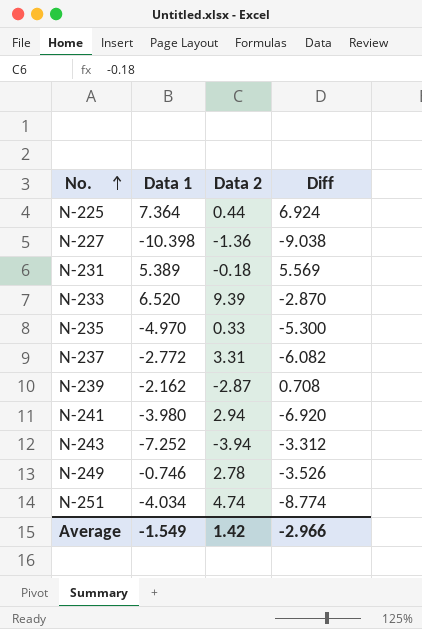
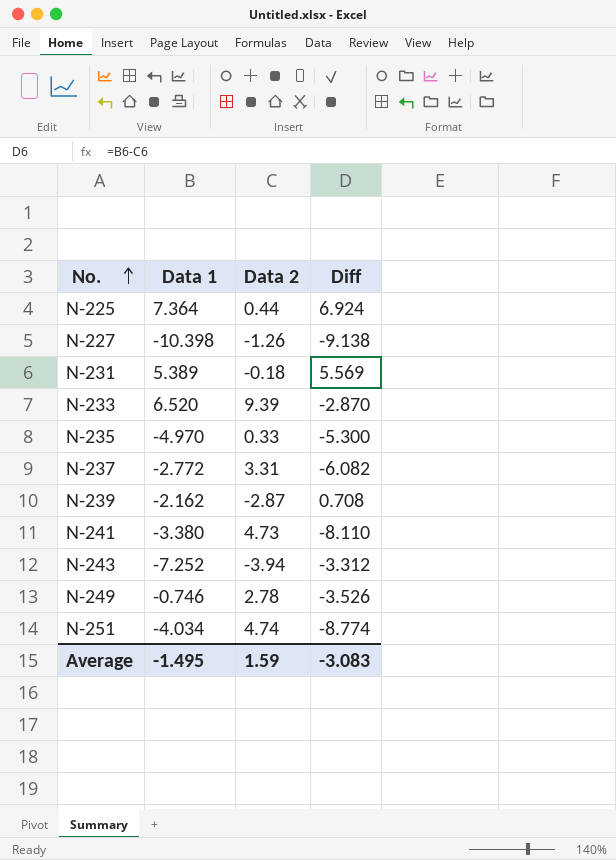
N-227 | Data 2: -1.36 -> -1.26
N-227 | Diff: -9.038 -> -9.138
N-241 | Data 1: -3.980 -> -3.380
N-241 | Data 2: 2.94 -> 4.73
N-241 | Diff: -6.920 -> -8.110
Average | Data 1: -1.549 -> -1.495
Average | Data 2: 1.42 -> 1.59
Average | Diff: -2.966 -> -3.083

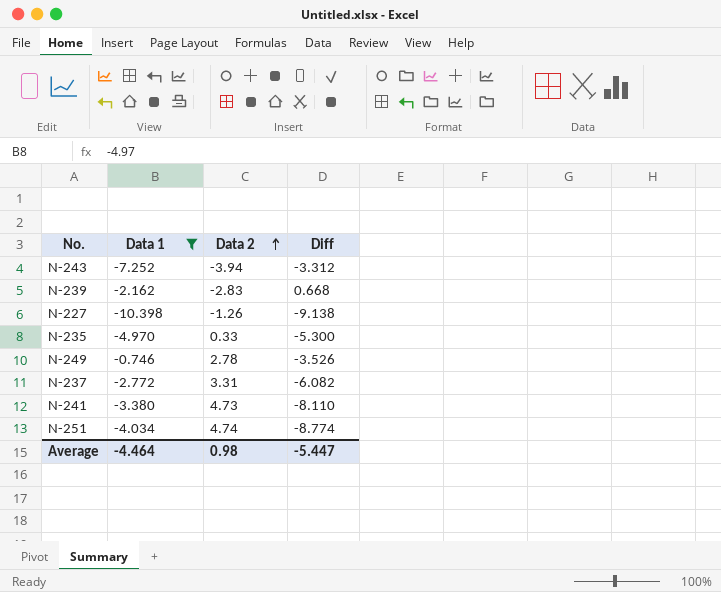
filter: none -> Data 1 <= -0.746
row order: No. ascending -> Data 2 ascending
N-239 | Data 2: -2.87 -> -2.83
N-239 | Diff: 0.708 -> 0.668
Average | Data 1: -1.495 -> -4.464
Average | Data 2: 1.59 -> 0.98
Average | Diff: -3.083 -> -5.447

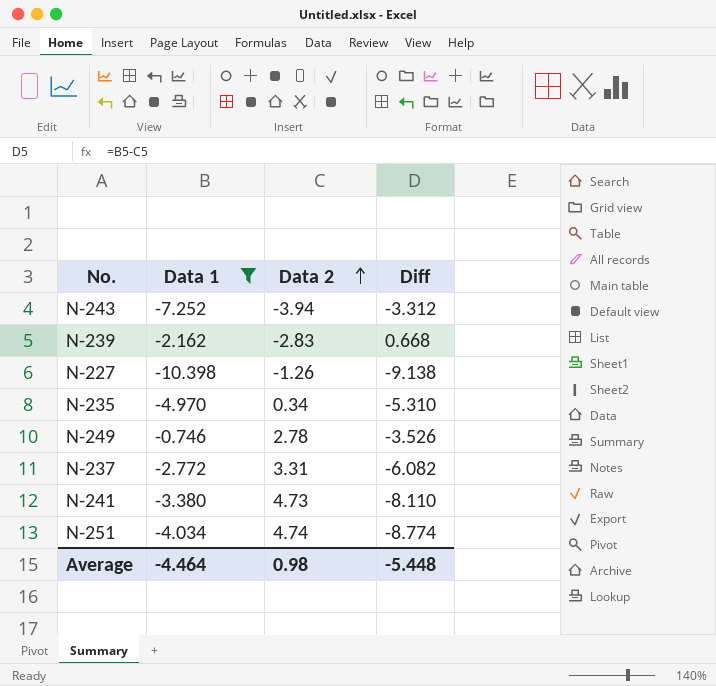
N-235 | Data 2: 0.33 -> 0.34
N-235 | Diff: -5.300 -> -5.310
Average | Diff: -5.447 -> -5.448

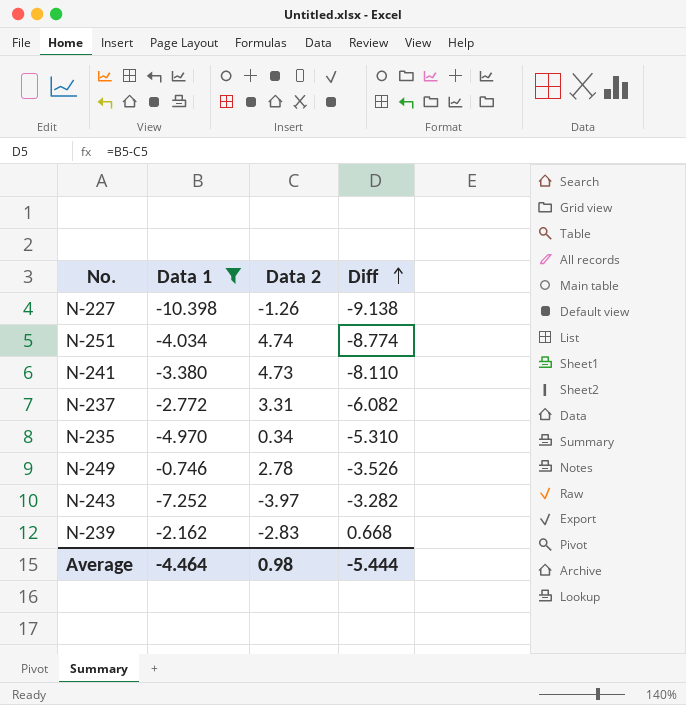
row order: Data 2 ascending -> Diff ascending
N-243 | Data 2: -3.94 -> -3.97
N-243 | Diff: -3.312 -> -3.282
Average | Diff: -5.448 -> -5.444

